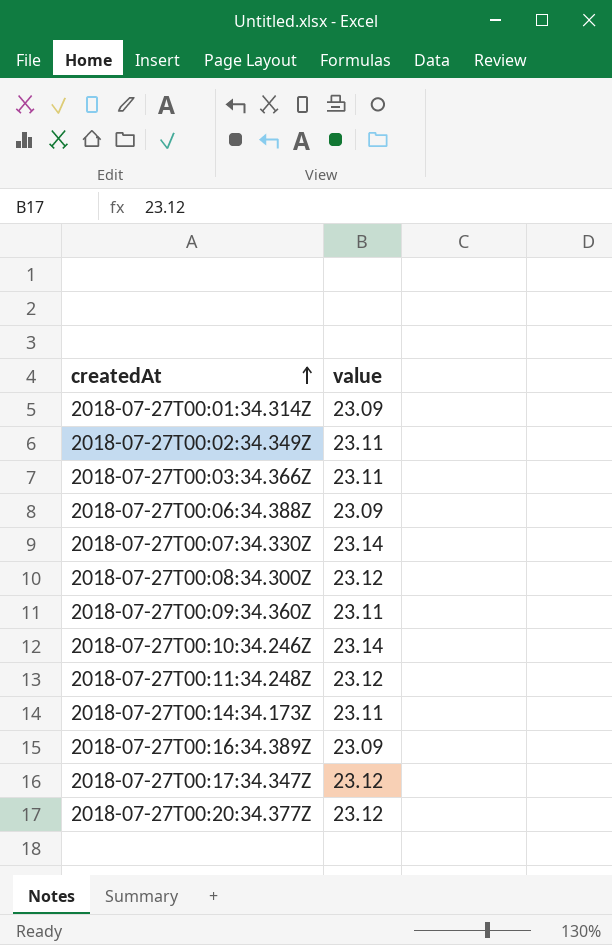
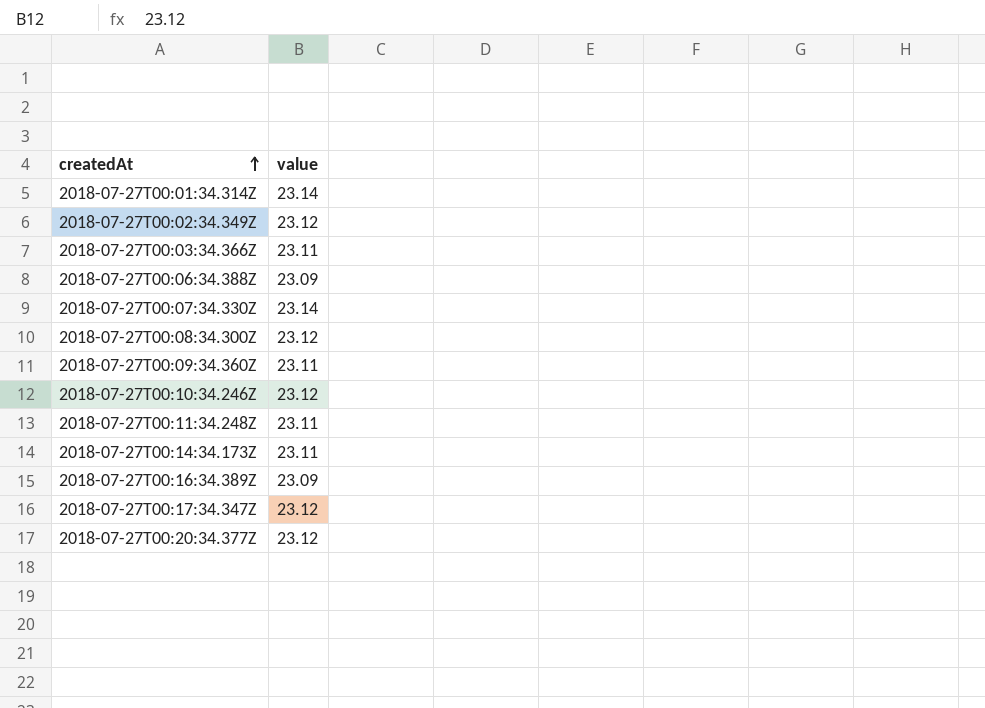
2018-07-27T00:01:34.314Z | value: 23.09 -> 23.14
2018-07-27T00:02:34.349Z | value: 23.11 -> 23.12
2018-07-27T00:10:34.246Z | value: 23.14 -> 23.12
2018-07-27T00:11:34.248Z | value: 23.12 -> 23.11

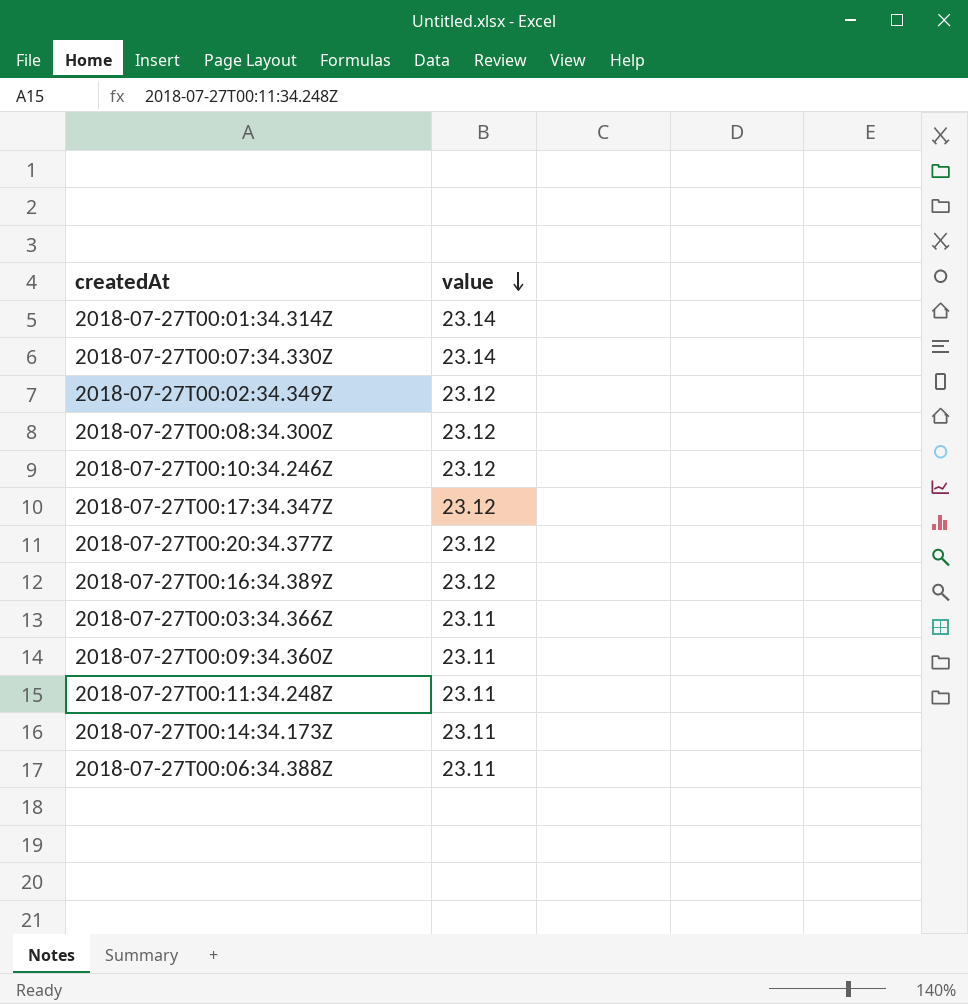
row order: createdAt ascending -> value descending
2018-07-27T00:16:34.389Z | value: 23.09 -> 23.12
2018-07-27T00:06:34.388Z | value: 23.09 -> 23.11

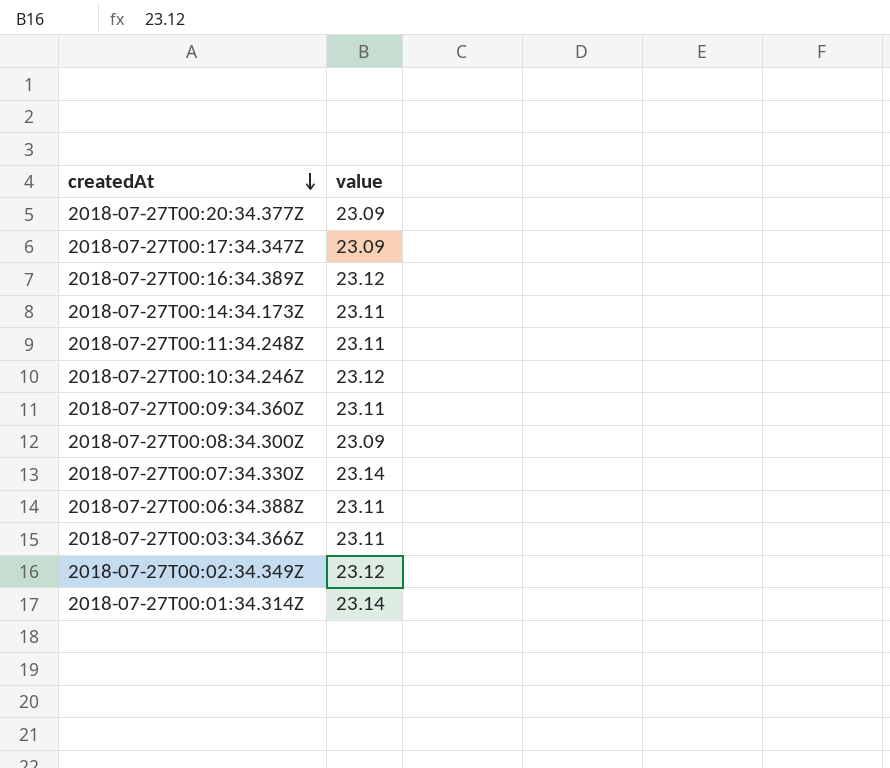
row order: value descending -> createdAt descending
2018-07-27T00:20:34.377Z | value: 23.12 -> 23.09
2018-07-27T00:17:34.347Z | value: 23.12 -> 23.09
2018-07-27T00:08:34.300Z | value: 23.12 -> 23.09

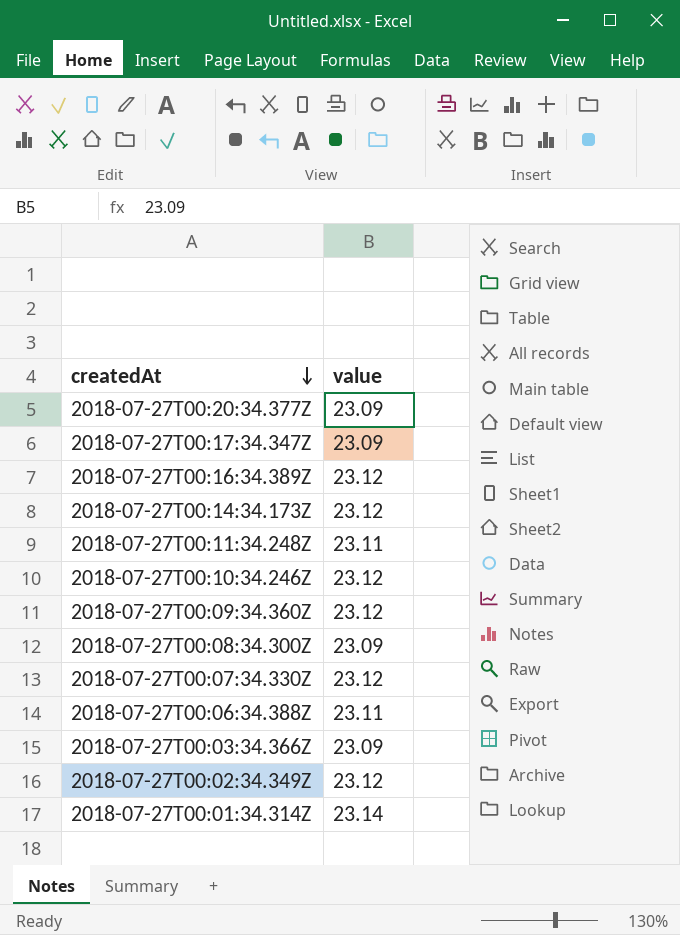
2018-07-27T00:14:34.173Z | value: 23.11 -> 23.12
2018-07-27T00:09:34.360Z | value: 23.11 -> 23.12
2018-07-27T00:07:34.330Z | value: 23.14 -> 23.12
2018-07-27T00:03:34.366Z | value: 23.11 -> 23.09

